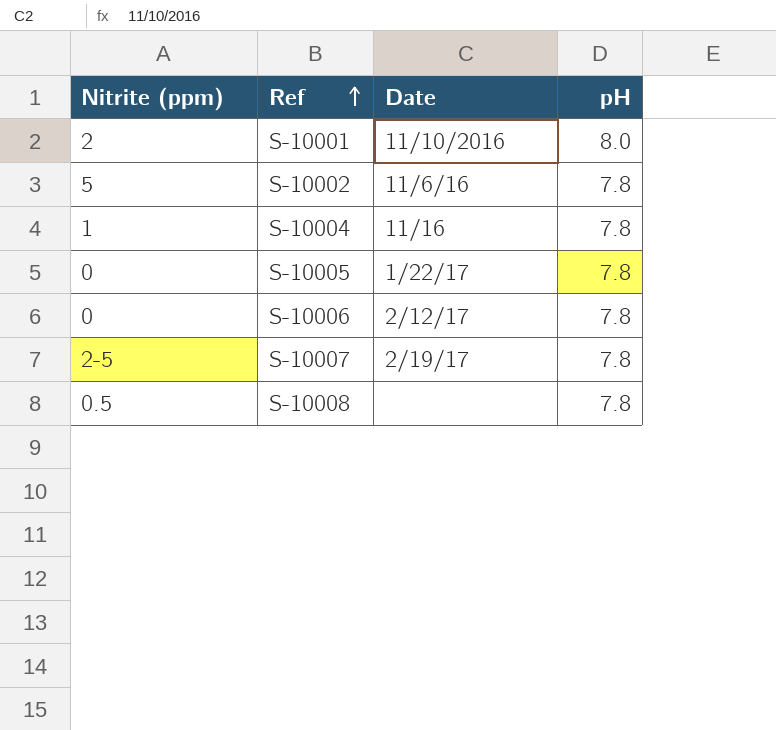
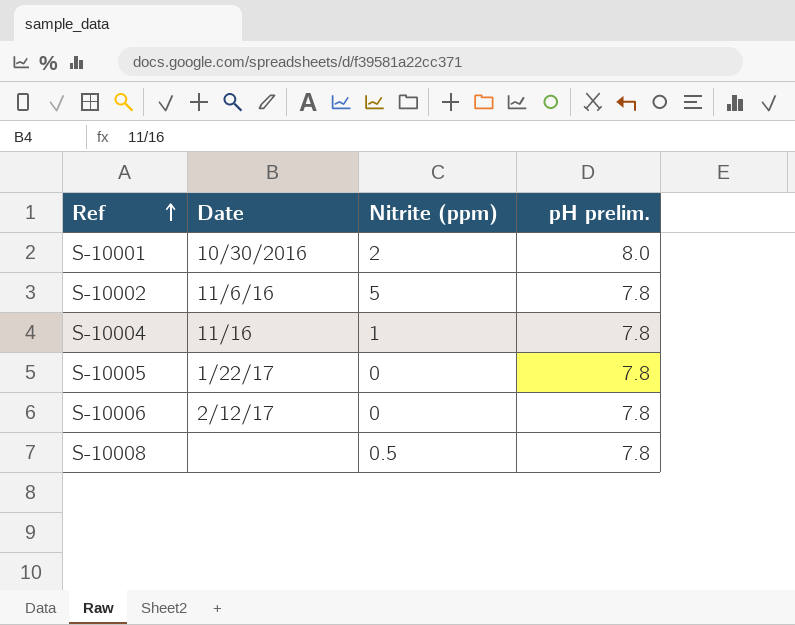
column Nitrite (ppm) | position: 1 -> 3
column name: pH -> pH prelim.
row S-10007: 2-5 | 2/19/17 | 7.8 -> none
S-10001 | Date: 11/10/2016 -> 10/30/2016

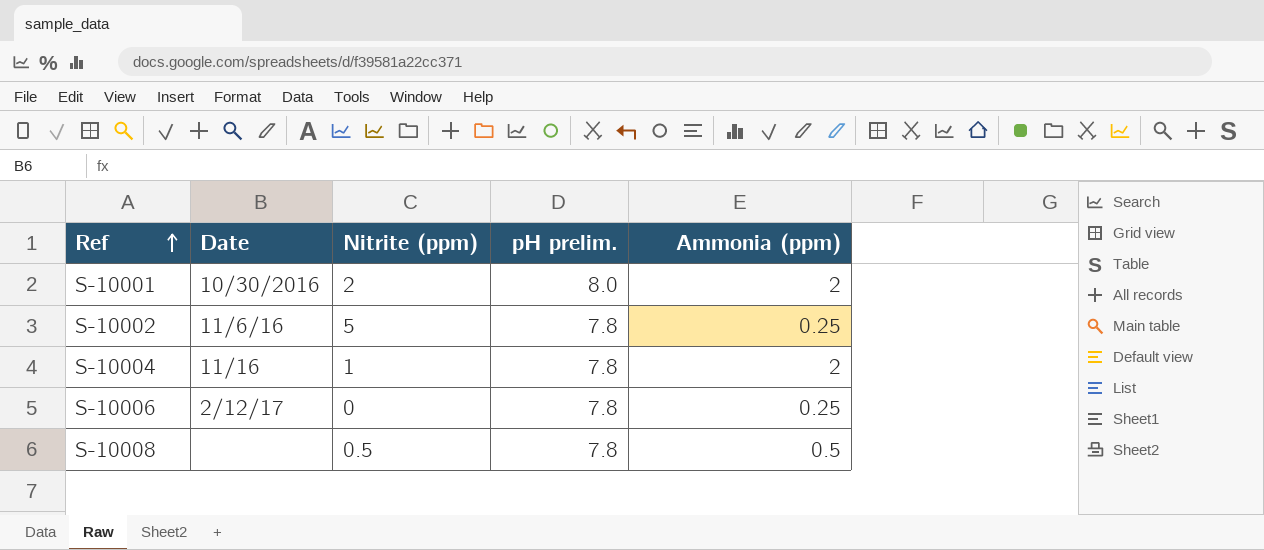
column Ammonia (ppm) | position: none -> 5
row S-10005: 1/22/17 | 0 | 7.8 -> none

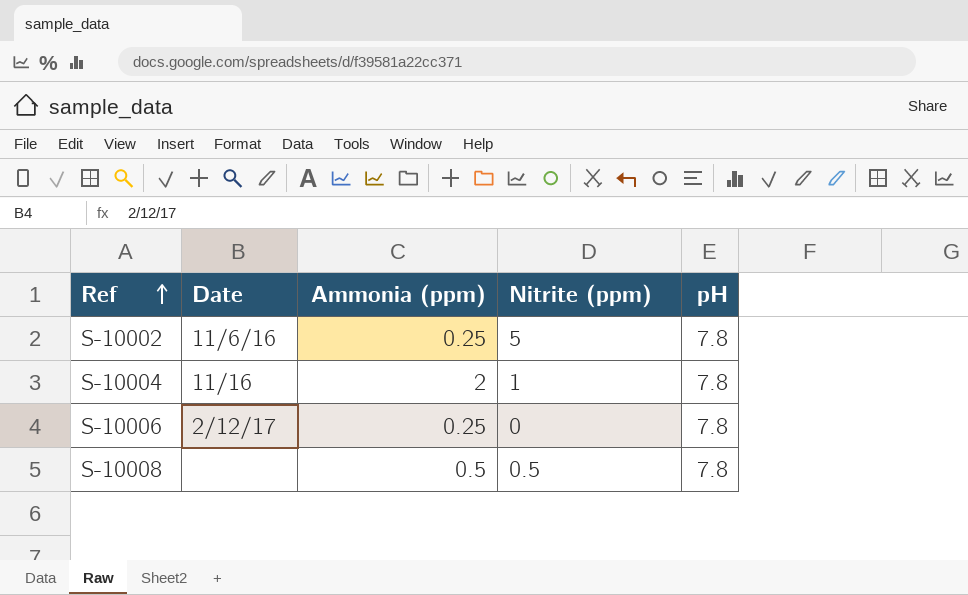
column Ammonia (ppm) | position: 5 -> 3
column name: pH prelim. -> pH
row S-10001: 10/30/2016 | 2 | 8.0 | 2 -> none

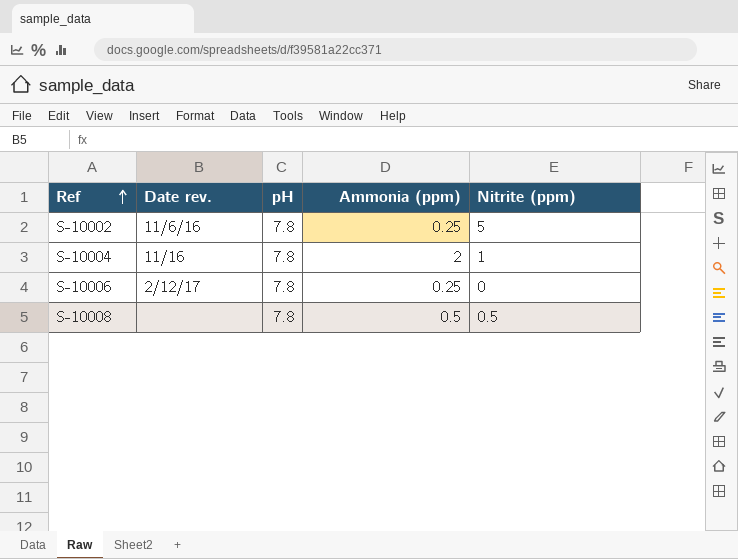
column name: Date -> Date rev.
column pH | position: 5 -> 3

